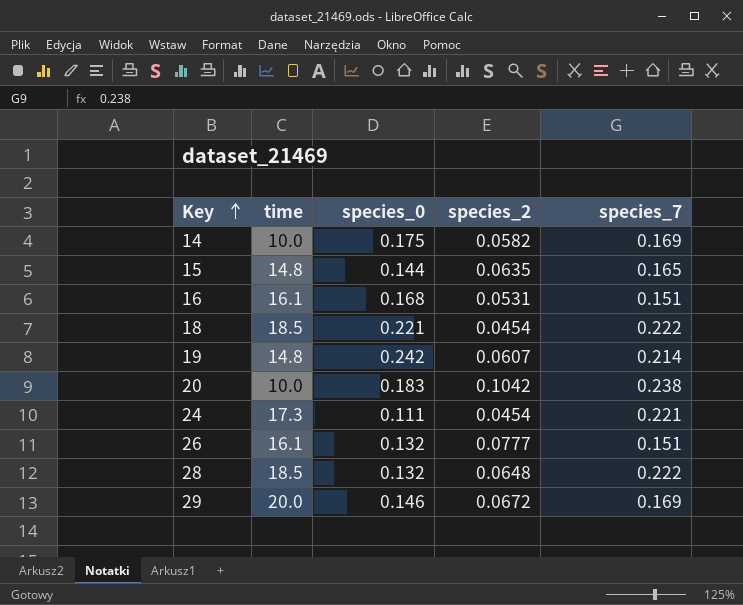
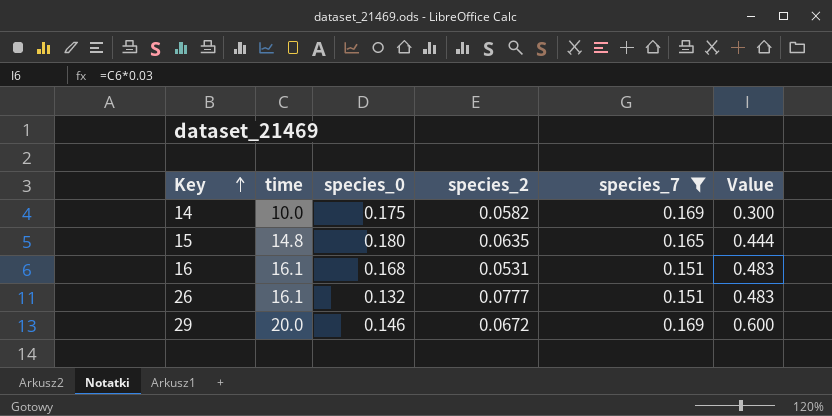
filter: none -> species_7 <= 0.169
column Value | formula: none -> [time] * 0.03
15 | species_0: 0.144 -> 0.180

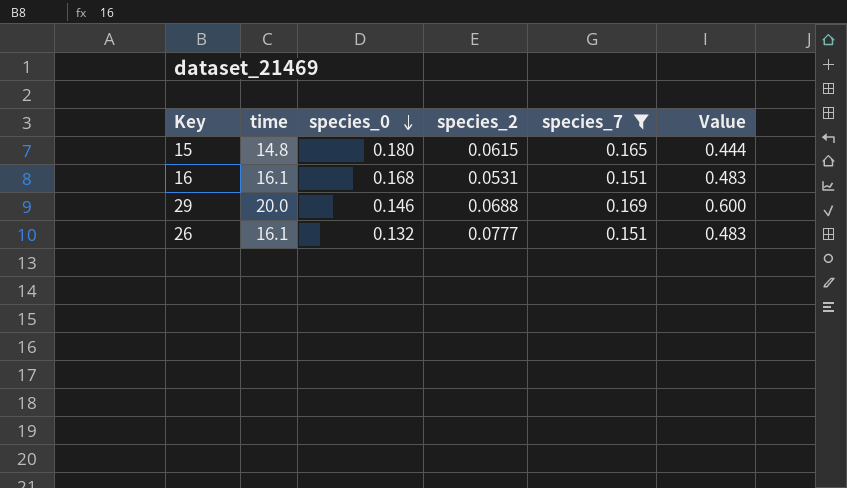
row order: Key ascending -> species_0 descending
row 14: 10.0 | 0.175 | 0.0582 | 0.169 | 0.300 -> none
15 | species_2: 0.0635 -> 0.0615
29 | species_2: 0.0672 -> 0.0688

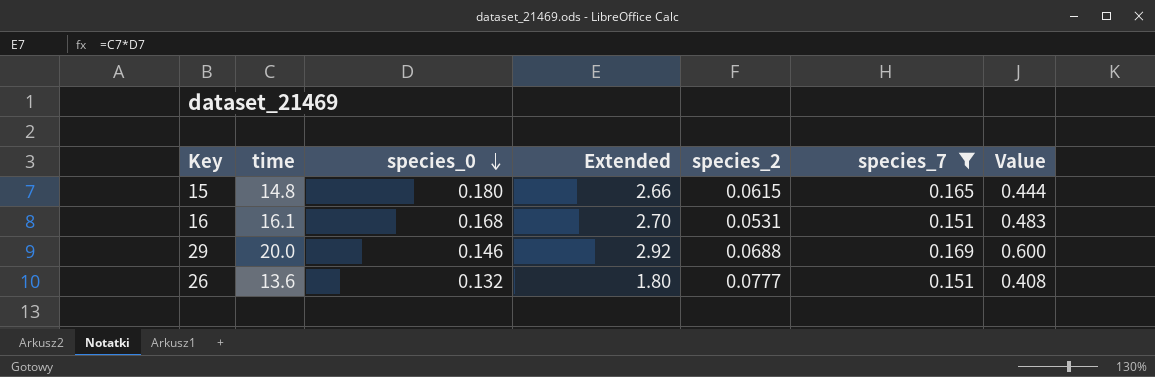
column Extended | formula: none -> [time] * [species_0]
26 | time: 16.1 -> 13.6
26 | Value: 0.483 -> 0.408

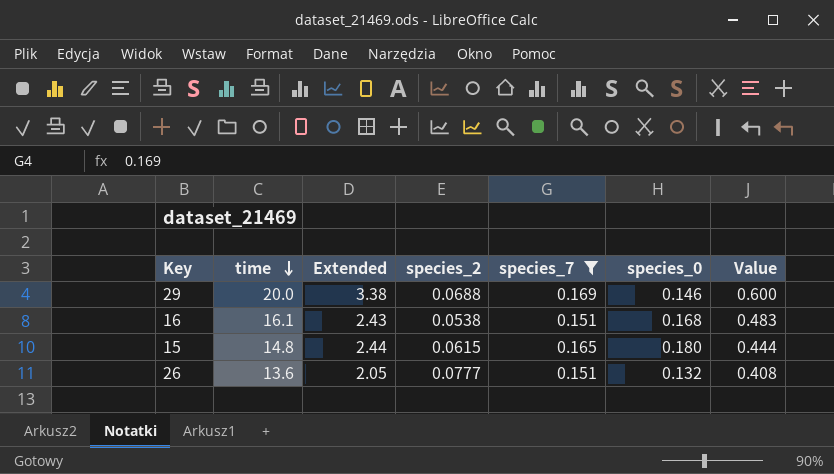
row order: species_0 descending -> time descending
column Extended | formula: [time] * [species_0] -> [time] * [species_7]
column species_0 | position: 3 -> 6
16 | species_2: 0.0531 -> 0.0538

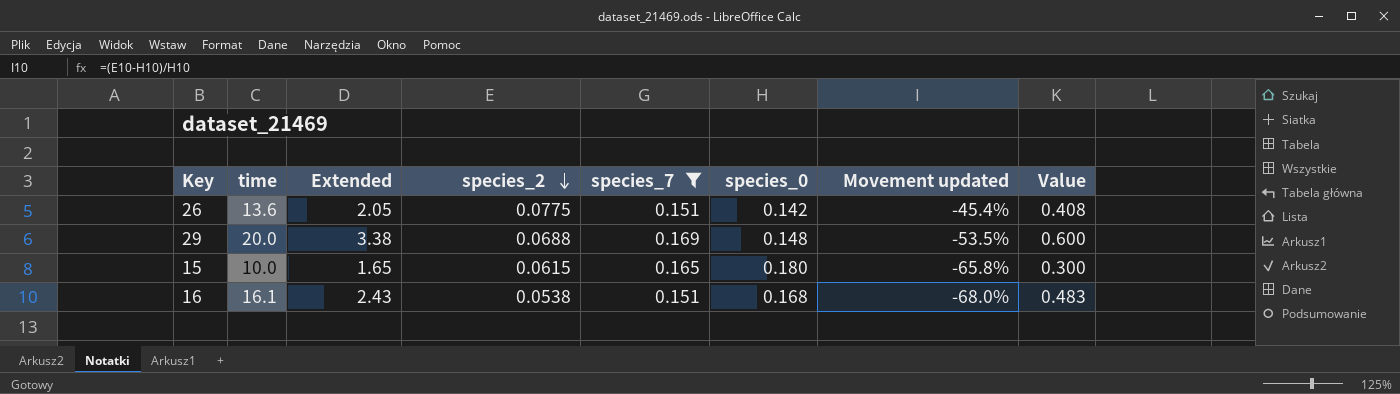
row order: time descending -> species_2 descending
column Movement updated | formula: none -> ([species_2] - [species_0]) / [species_0]
26 | species_2: 0.0777 -> 0.0775
26 | species_0: 0.132 -> 0.142
29 | species_0: 0.146 -> 0.148
15 | time: 14.8 -> 10.0
15 | Extended: 2.44 -> 1.65
15 | Value: 0.444 -> 0.300

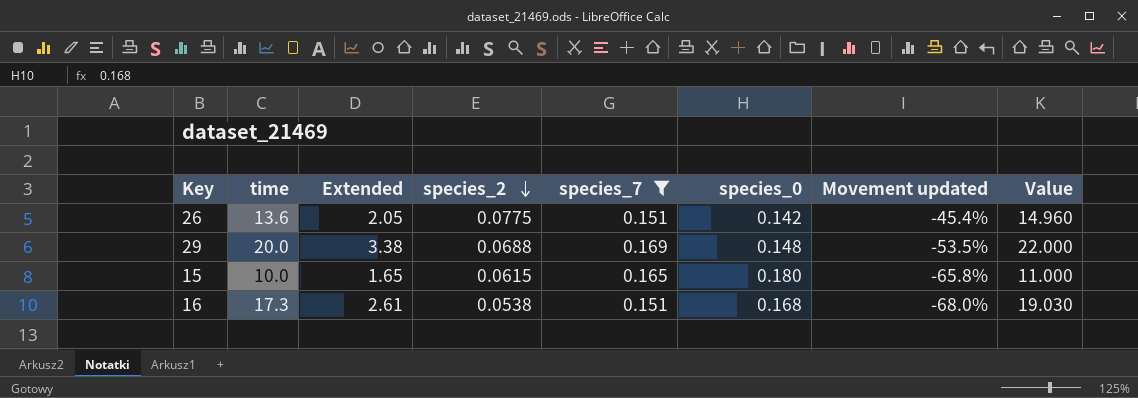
column Value | formula: [time] * 0.03 -> [time] * 1.1
16 | time: 16.1 -> 17.3
16 | Extended: 2.43 -> 2.61

